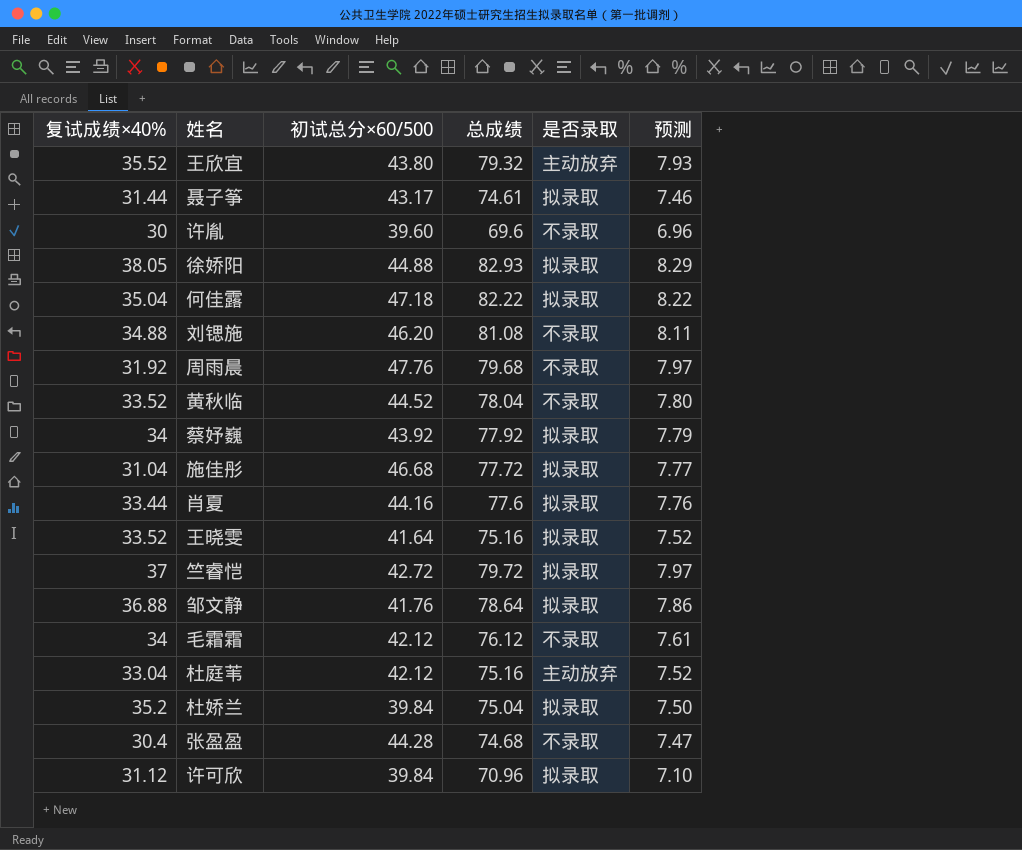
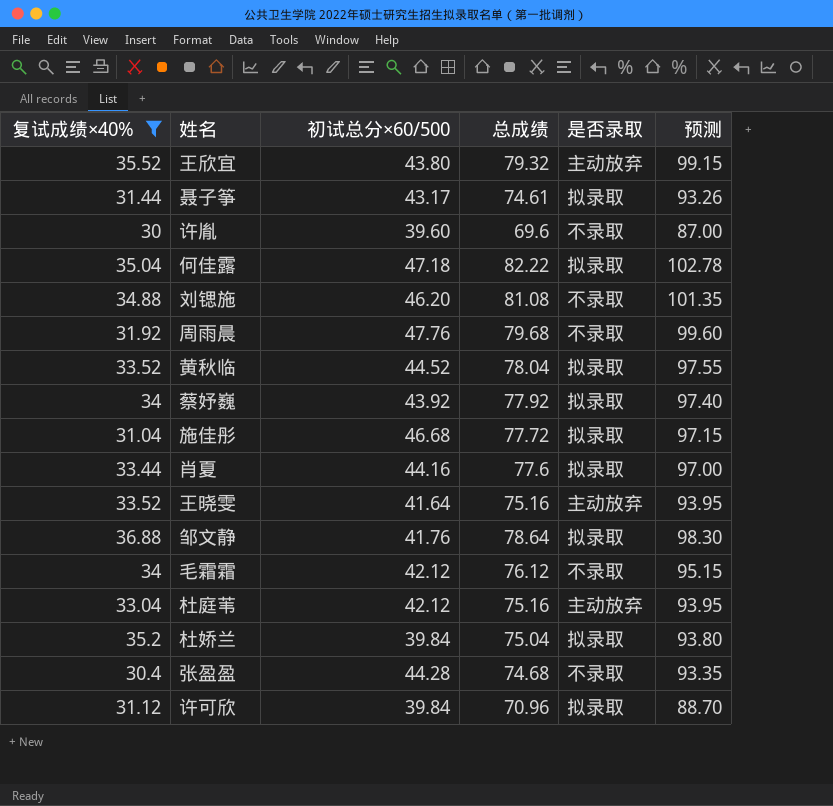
filter: none -> 复试成绩×40% <= 36.88
column 预测 | formula: [总成绩] * 0.1 -> [总成绩] * 1.25
黄秋临 | 是否录取: 不录取 -> 拟录取
王晓雯 | 是否录取: 拟录取 -> 主动放弃

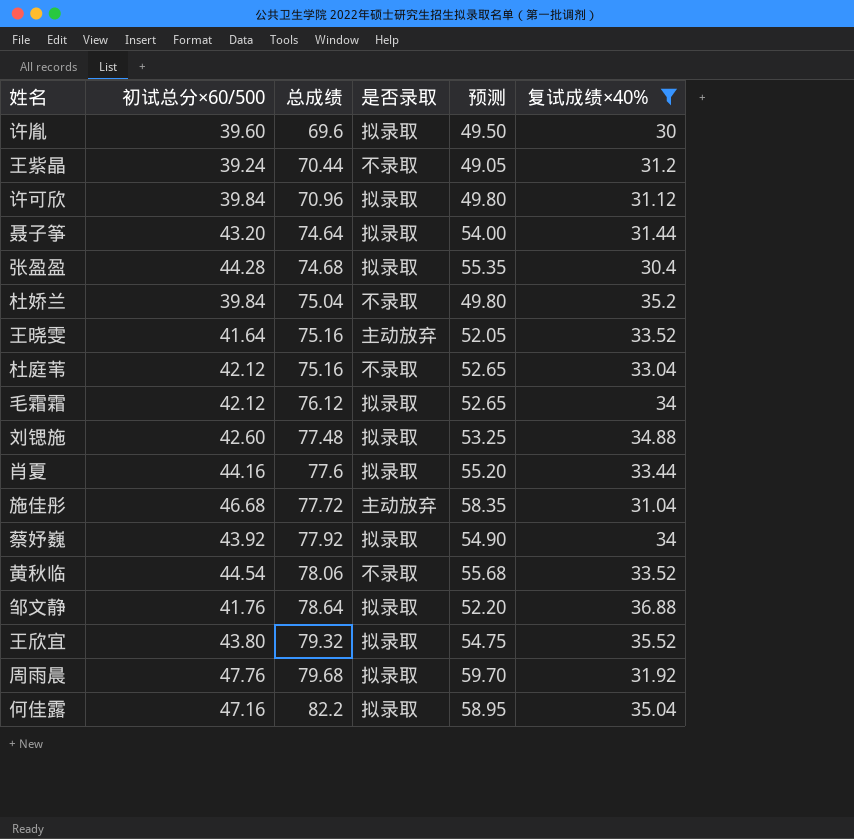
row order: none -> 总成绩 ascending
column 预测 | formula: [总成绩] * 1.25 -> [初试总分×60/500] * 1.25
column 复试成绩×40% | position: 1 -> 6
许胤 | 是否录取: 不录取 -> 拟录取
row 王紫晶: none -> 39.24 | 70.44 | 不录取 | 49.05 | 31.2
聂子筝 | 初试总分×60/500: 43.17 -> 43.20
聂子筝 | 总成绩: 74.61 -> 74.64
张盈盈 | 是否录取: 不录取 -> 拟录取
杜娇兰 | 是否录取: 拟录取 -> 不录取
杜庭苇 | 是否录取: 主动放弃 -> 不录取
毛霜霜 | 是否录取: 不录取 -> 拟录取
刘锶施 | 初试总分×60/500: 46.20 -> 42.60
刘锶施 | 总成绩: 81.08 -> 77.48
刘锶施 | 是否录取: 不录取 -> 拟录取
施佳彤 | 是否录取: 拟录取 -> 主动放弃
黄秋临 | 初试总分×60/500: 44.52 -> 44.54
黄秋临 | 总成绩: 78.04 -> 78.06
黄秋临 | 是否录取: 拟录取 -> 不录取
王欣宜 | 是否录取: 主动放弃 -> 拟录取
周雨晨 | 是否录取: 不录取 -> 拟录取
何佳露 | 初试总分×60/500: 47.18 -> 47.16
何佳露 | 总成绩: 82.22 -> 82.2

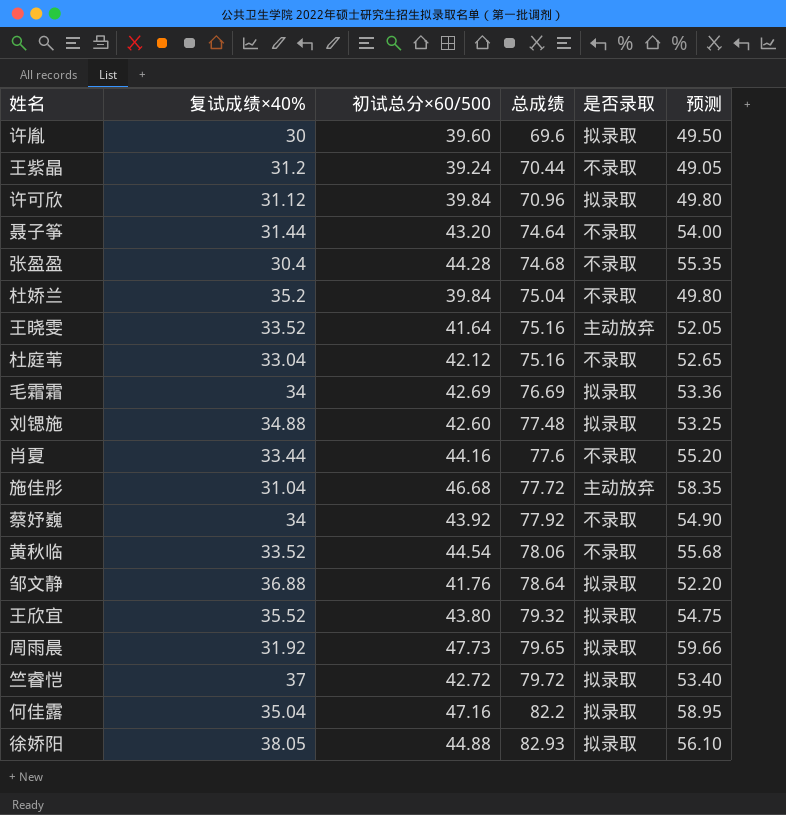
filter: 复试成绩×40% <= 36.88 -> none
column 复试成绩×40% | position: 6 -> 2
聂子筝 | 是否录取: 拟录取 -> 不录取
张盈盈 | 是否录取: 拟录取 -> 不录取
毛霜霜 | 初试总分×60/500: 42.12 -> 42.69
毛霜霜 | 总成绩: 76.12 -> 76.69
毛霜霜 | 预测: 52.65 -> 53.36
肖夏 | 是否录取: 拟录取 -> 不录取
蔡妤巍 | 是否录取: 拟录取 -> 不录取
周雨晨 | 初试总分×60/500: 47.76 -> 47.73
周雨晨 | 总成绩: 79.68 -> 79.65
周雨晨 | 预测: 59.70 -> 59.66

